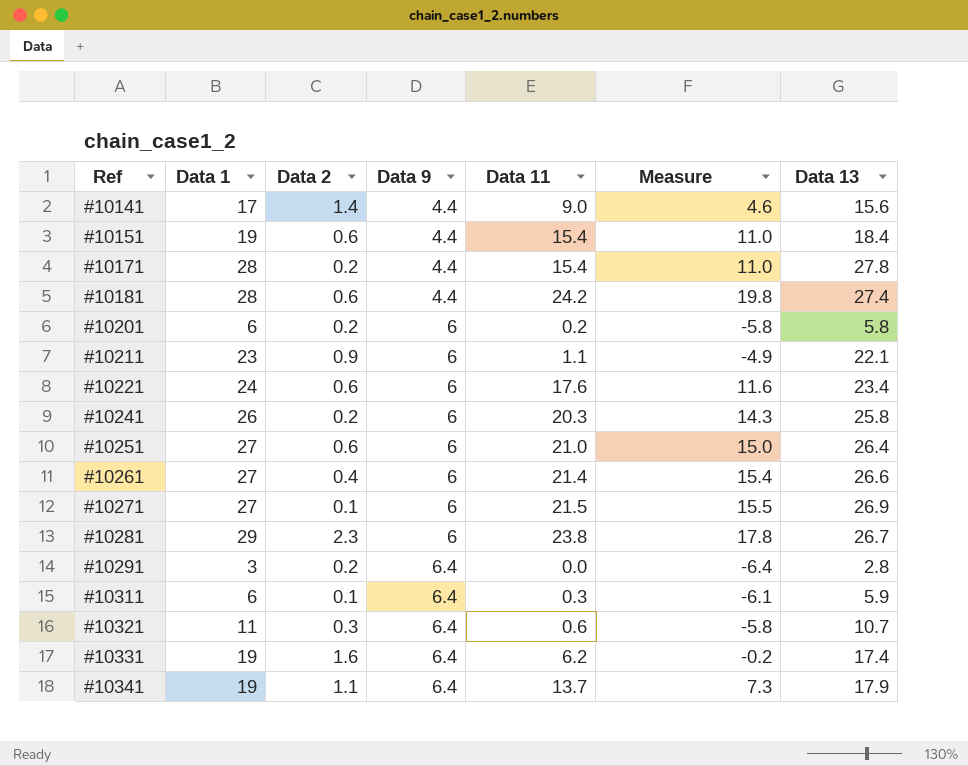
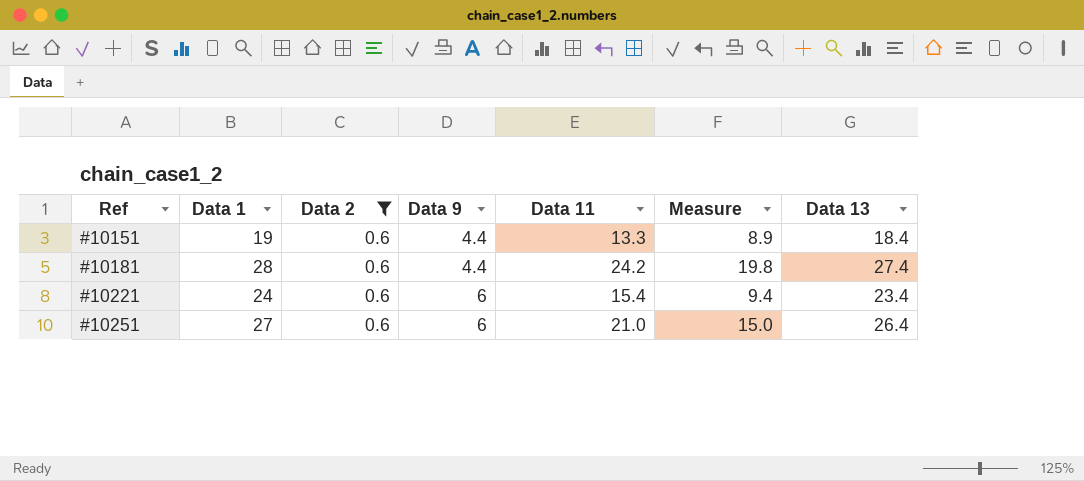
filter: none -> Data 2 = 0.6
#10151 | Data 11: 15.4 -> 13.3
#10151 | Measure: 11.0 -> 8.9
#10221 | Data 11: 17.6 -> 15.4
#10221 | Measure: 11.6 -> 9.4

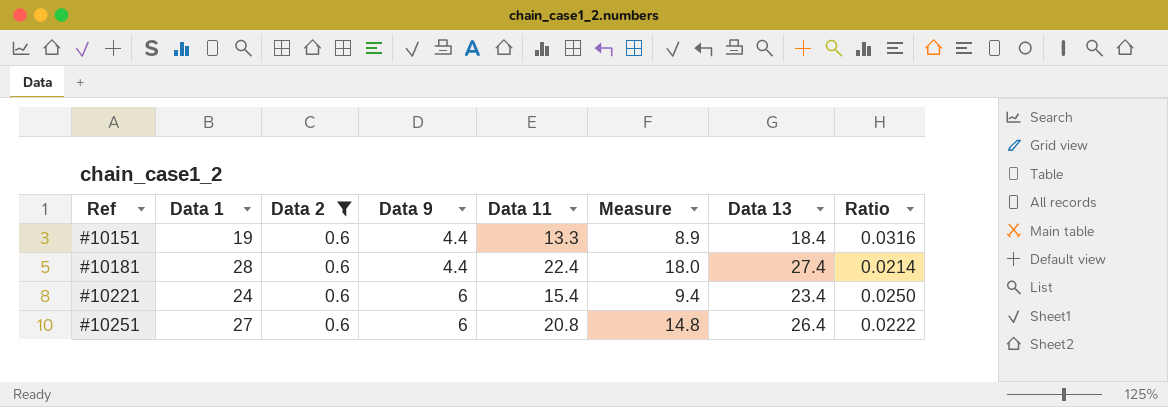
column Ratio | formula: none -> [Data 2] / [Data 1]
#10181 | Data 11: 24.2 -> 22.4
#10181 | Measure: 19.8 -> 18.0
#10251 | Data 11: 21.0 -> 20.8
#10251 | Measure: 15.0 -> 14.8

